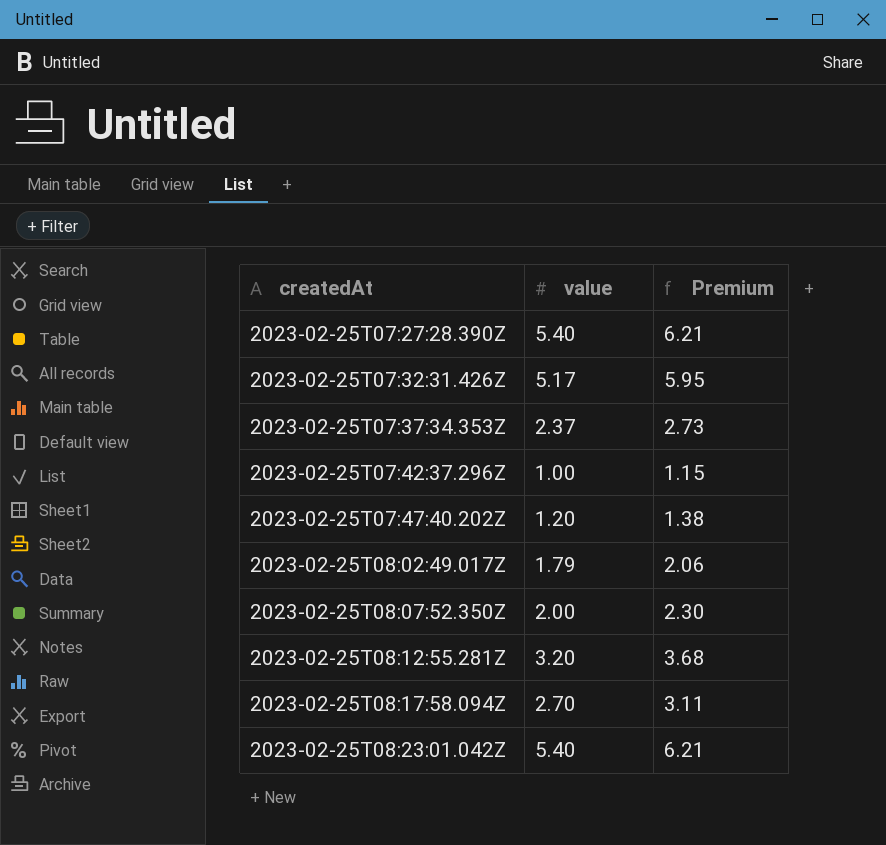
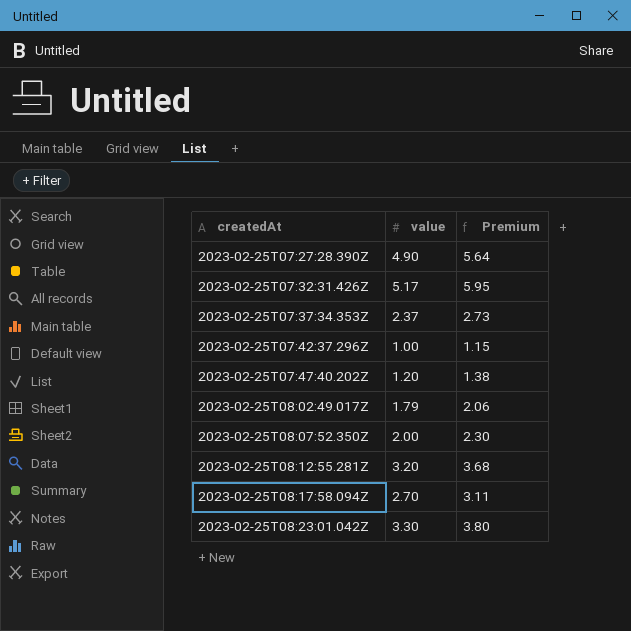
2023-02-25T07:27:28.390Z | value: 5.40 -> 4.90
2023-02-25T07:27:28.390Z | Premium: 6.21 -> 5.64
2023-02-25T08:23:01.042Z | value: 5.40 -> 3.30
2023-02-25T08:23:01.042Z | Premium: 6.21 -> 3.80

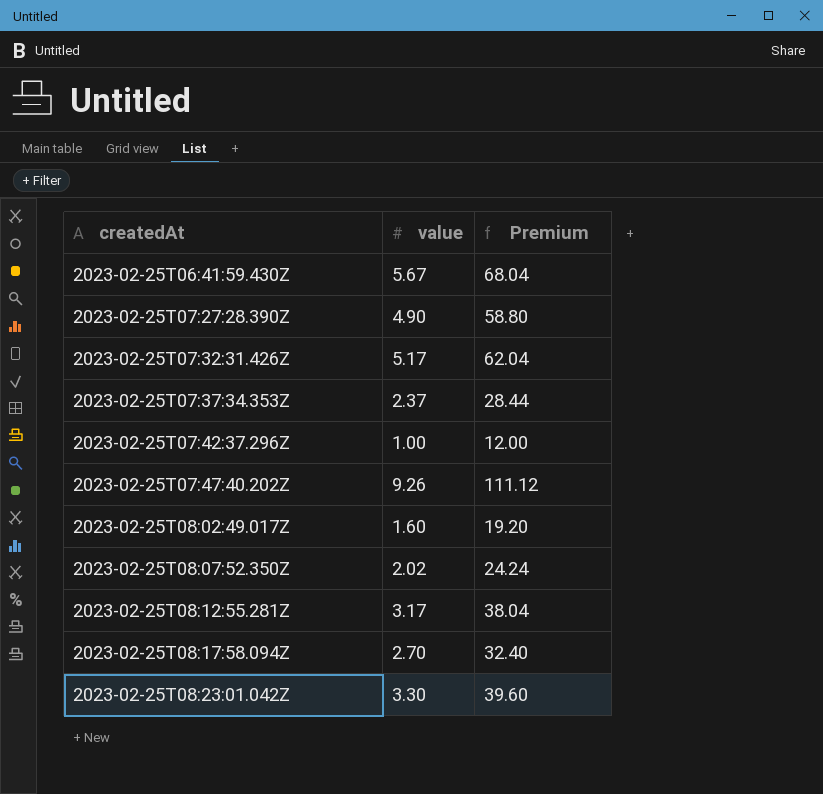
column Premium | formula: [value] * 1.15 -> [value] * 12
row 2023-02-25T06:41:59.430Z: none -> 5.67 | 68.04
2023-02-25T07:47:40.202Z | value: 1.20 -> 9.26
2023-02-25T08:02:49.017Z | value: 1.79 -> 1.60
2023-02-25T08:07:52.350Z | value: 2.00 -> 2.02
2023-02-25T08:12:55.281Z | value: 3.20 -> 3.17

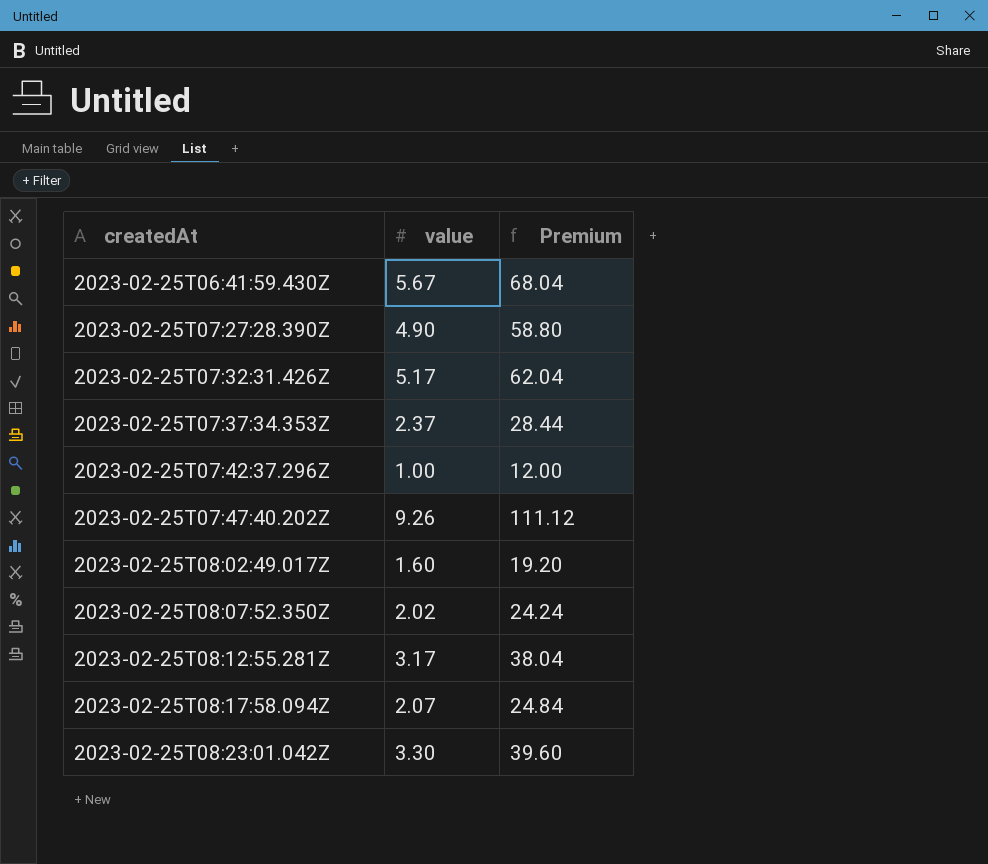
2023-02-25T08:17:58.094Z | value: 2.70 -> 2.07
2023-02-25T08:17:58.094Z | Premium: 32.40 -> 24.84

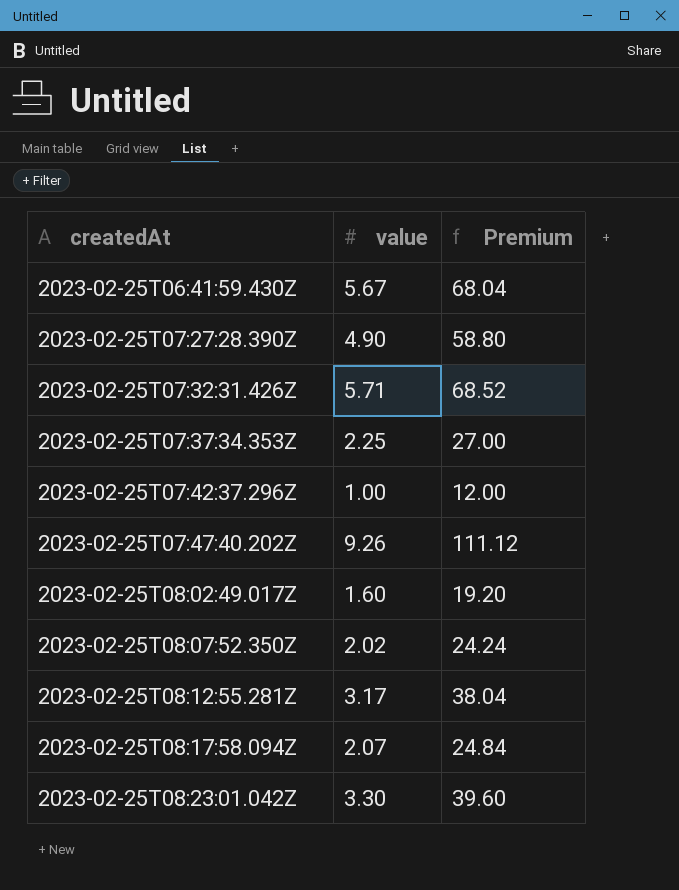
2023-02-25T07:32:31.426Z | value: 5.17 -> 5.71
2023-02-25T07:32:31.426Z | Premium: 62.04 -> 68.52
2023-02-25T07:37:34.353Z | value: 2.37 -> 2.25
2023-02-25T07:37:34.353Z | Premium: 28.44 -> 27.00

